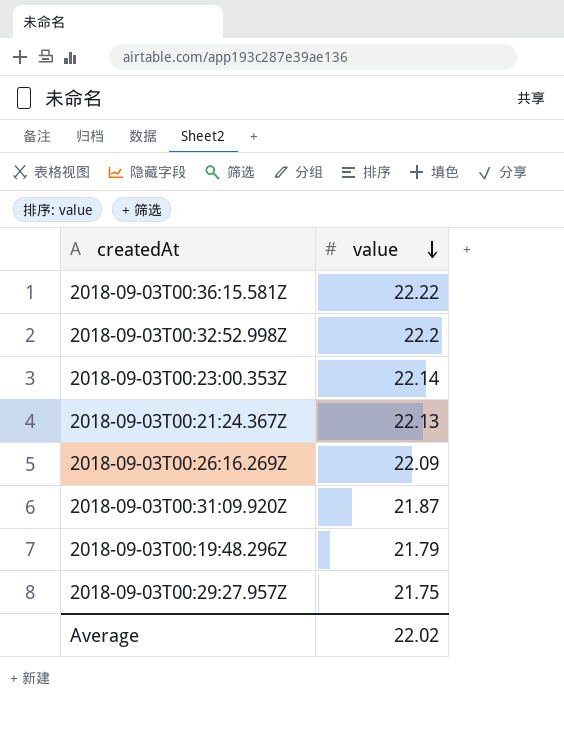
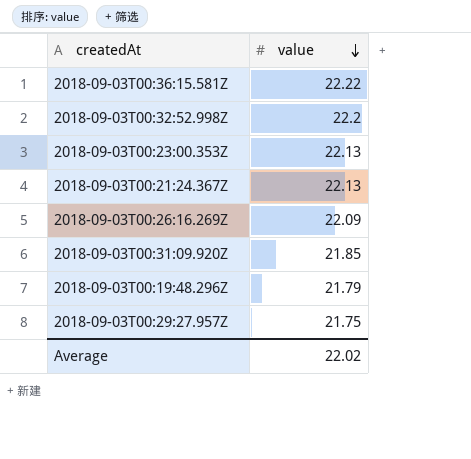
2018-09-03T00:23:00.353Z | value: 22.14 -> 22.13
2018-09-03T00:31:09.920Z | value: 21.87 -> 21.85

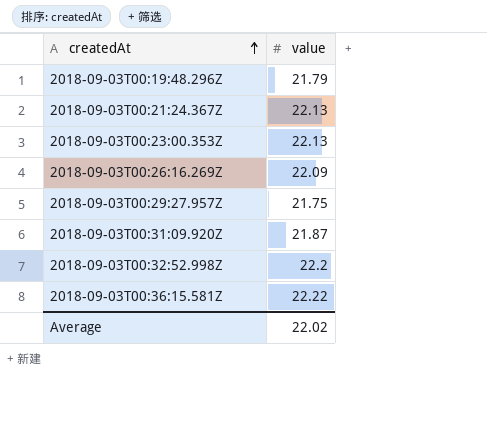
row order: value descending -> createdAt ascending
2018-09-03T00:31:09.920Z | value: 21.85 -> 21.87

